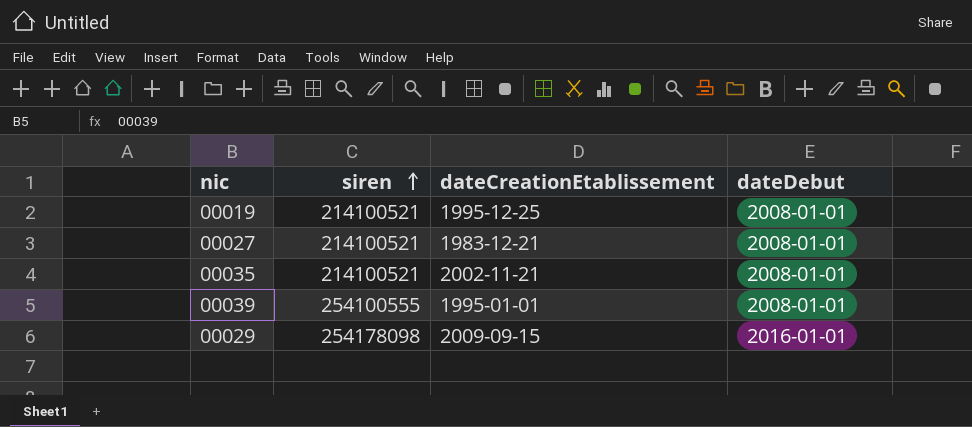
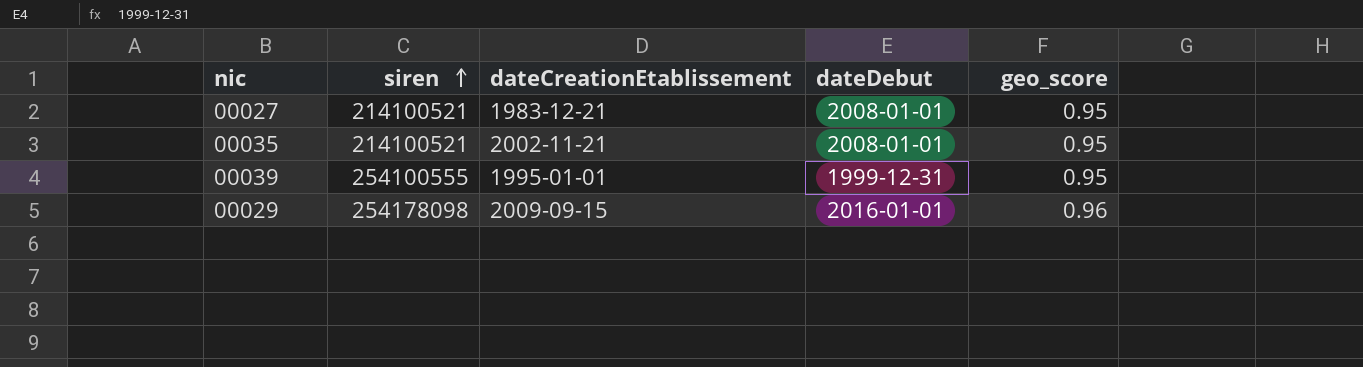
column geo_score | position: none -> 5
row 00019: 214100521 | 1995-12-25 | 2008-01-01 -> none
00039 | dateDebut: 2008-01-01 -> 1999-12-31

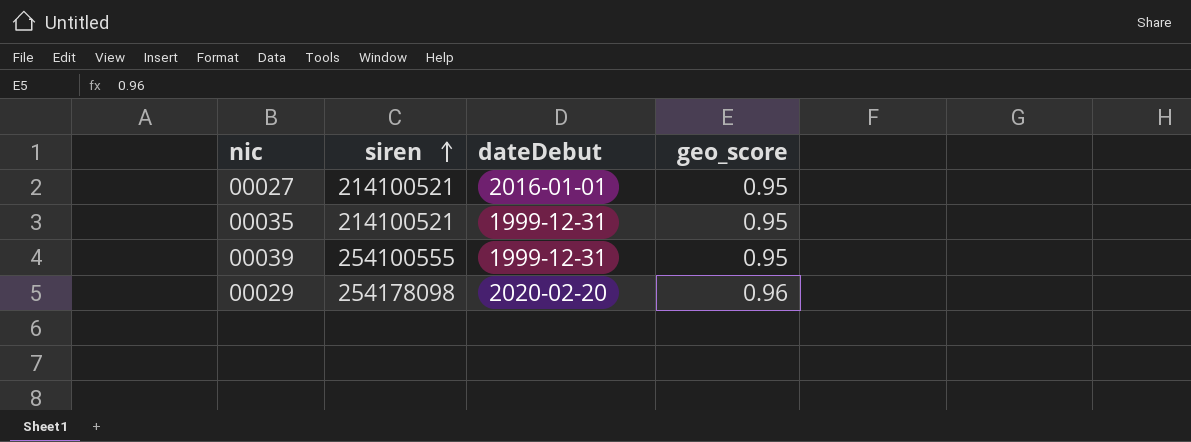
column dateCreationEtablissement | position: 3 -> none
00027 | dateDebut: 2008-01-01 -> 2016-01-01
00035 | dateDebut: 2008-01-01 -> 1999-12-31
00029 | dateDebut: 2016-01-01 -> 2020-02-20

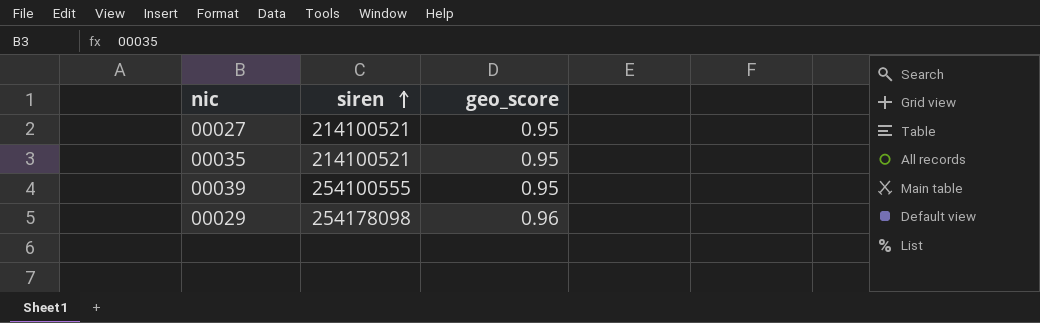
column dateDebut | position: 3 -> none

